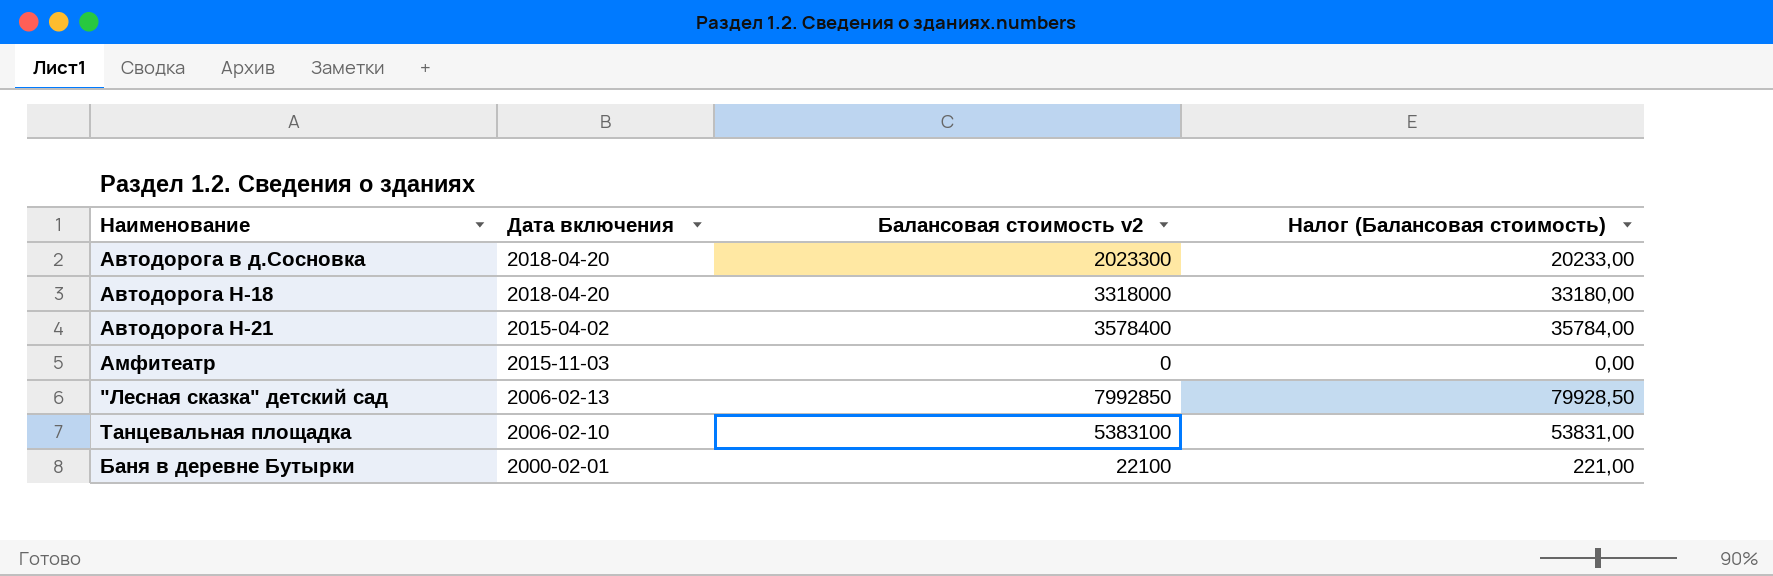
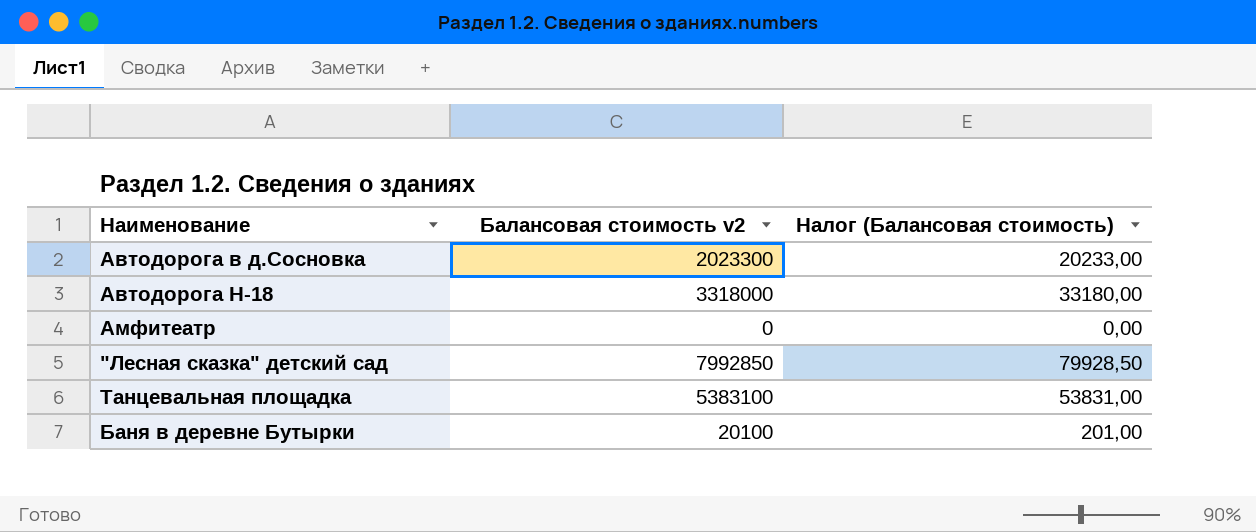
column Дата включения | position: 2 -> none
row Автодорога Н-21: 2015-04-02 | 3578400 | 35784,00 -> none
Баня в деревне Бутырки | Балансовая стоимость v2: 22100 -> 20100
Баня в деревне Бутырки | Налог (Балансовая стоимость): 221,00 -> 201,00

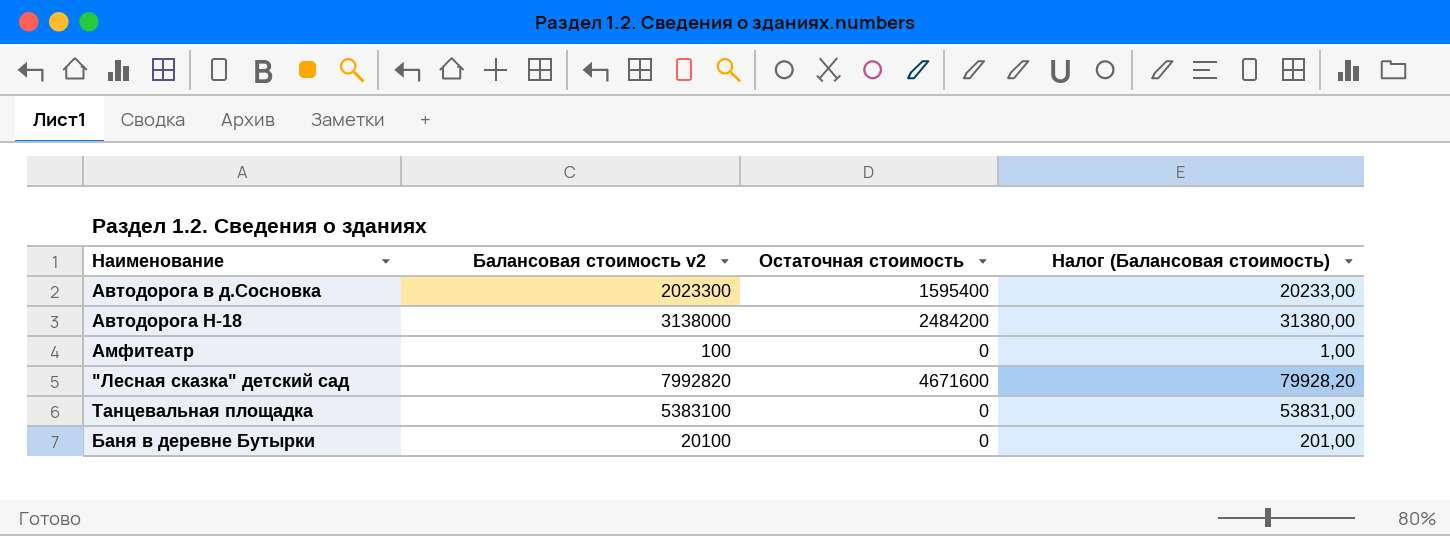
column Остаточная стоимость | position: none -> 3
Автодорога Н-18 | Балансовая стоимость v2: 3318000 -> 3138000
Автодорога Н-18 | Налог (Балансовая стоимость): 33180,00 -> 31380,00
Амфитеатр | Балансовая стоимость v2: 0 -> 100
Амфитеатр | Налог (Балансовая стоимость): 0,00 -> 1,00
"Лесная сказка" детский сад | Балансовая стоимость v2: 7992850 -> 7992820
"Лесная сказка" детский сад | Налог (Балансовая стоимость): 79928,50 -> 79928,20

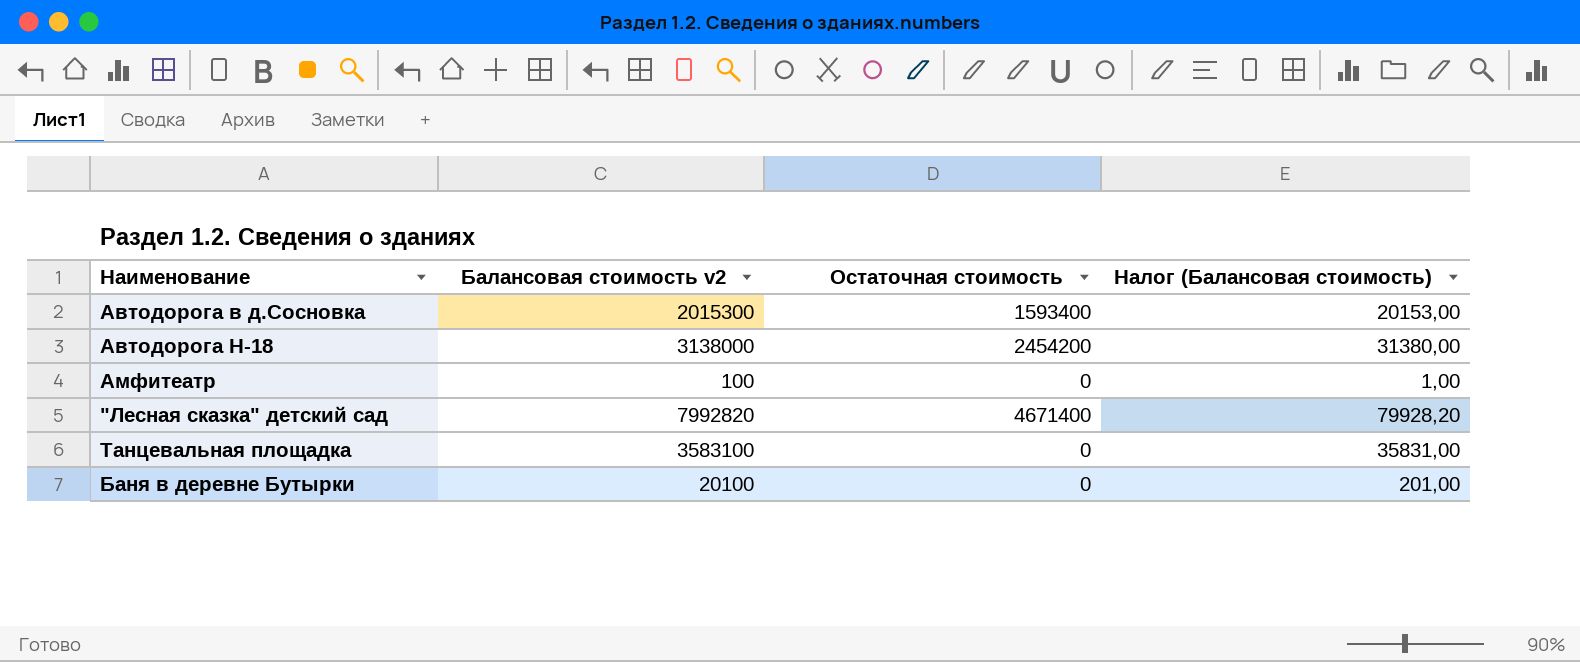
Автодорога в д.Сосновка | Балансовая стоимость v2: 2023300 -> 2015300
Автодорога в д.Сосновка | Остаточная стоимость: 1595400 -> 1593400
Автодорога в д.Сосновка | Налог (Балансовая стоимость): 20233,00 -> 20153,00
Автодорога Н-18 | Остаточная стоимость: 2484200 -> 2454200
"Лесная сказка" детский сад | Остаточная стоимость: 4671600 -> 4671400
Танцевальная площадка | Балансовая стоимость v2: 5383100 -> 3583100
Танцевальная площадка | Налог (Балансовая стоимость): 53831,00 -> 35831,00

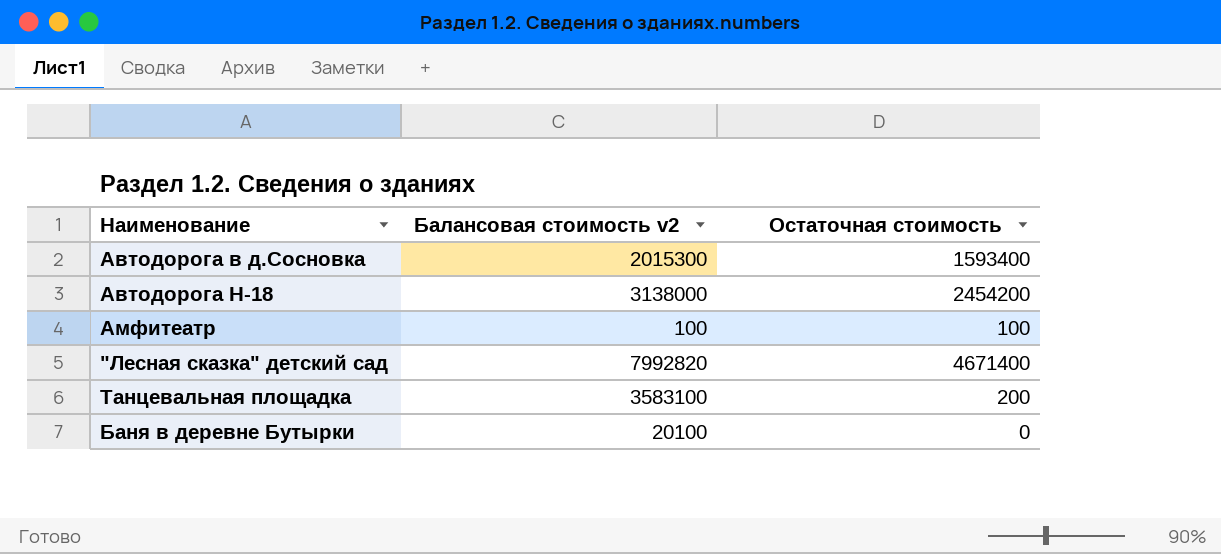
column Налог (Балансовая стоимость) | formula: [Балансовая стоимость v2] * 0,01 -> none
Амфитеатр | Остаточная стоимость: 0 -> 100
Танцевальная площадка | Остаточная стоимость: 0 -> 200

